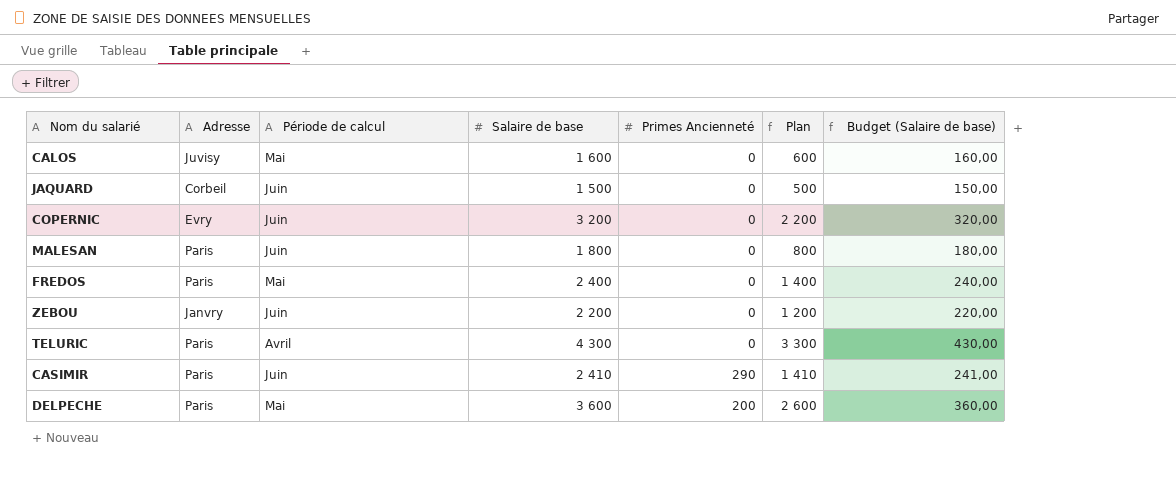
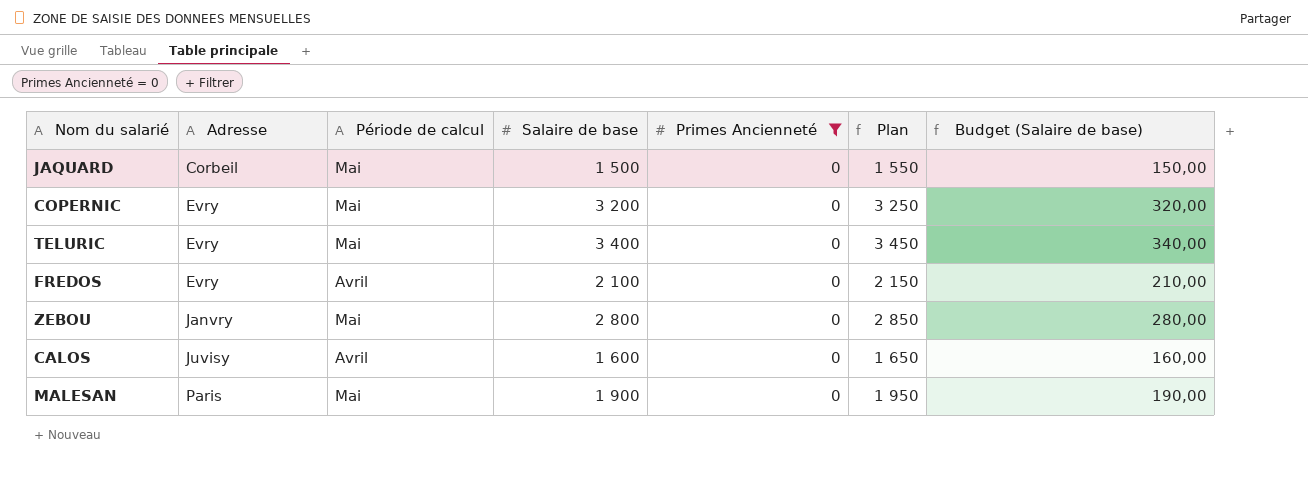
filter: none -> Primes Ancienneté = 0
row order: none -> Adresse ascending
column Plan | formula: [Salaire de base] - 1000 -> [Salaire de base] + 50
JAQUARD | Période de calcul: Juin -> Mai
COPERNIC | Période de calcul: Juin -> Mai
TELURIC | Adresse: Paris -> Evry
TELURIC | Période de calcul: Avril -> Mai
TELURIC | Salaire de base: 4 300 -> 3 400
TELURIC | Budget (Salaire de base): 430,00 -> 340,00
FREDOS | Adresse: Paris -> Evry
FREDOS | Période de calcul: Mai -> Avril
FREDOS | Salaire de base: 2 400 -> 2 100
FREDOS | Budget (Salaire de base): 240,00 -> 210,00
ZEBOU | Période de calcul: Juin -> Mai
ZEBOU | Salaire de base: 2 200 -> 2 800
ZEBOU | Budget (Salaire de base): 220,00 -> 280,00
CALOS | Période de calcul: Mai -> Avril
MALESAN | Période de calcul: Juin -> Mai
MALESAN | Salaire de base: 1 800 -> 1 900
MALESAN | Budget (Salaire de base): 180,00 -> 190,00

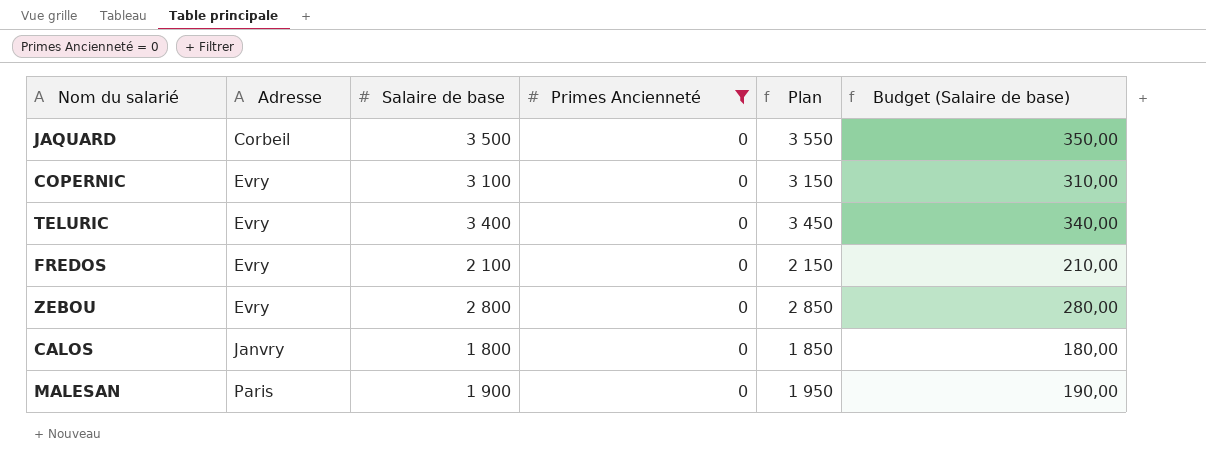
column Période de calcul | position: 3 -> none
JAQUARD | Salaire de base: 1 500 -> 3 500
JAQUARD | Plan: 1 550 -> 3 550
JAQUARD | Budget (Salaire de base): 150,00 -> 350,00
COPERNIC | Salaire de base: 3 200 -> 3 100
COPERNIC | Plan: 3 250 -> 3 150
COPERNIC | Budget (Salaire de base): 320,00 -> 310,00
ZEBOU | Adresse: Janvry -> Evry
CALOS | Adresse: Juvisy -> Janvry
CALOS | Salaire de base: 1 600 -> 1 800
CALOS | Plan: 1 650 -> 1 850
CALOS | Budget (Salaire de base): 160,00 -> 180,00

